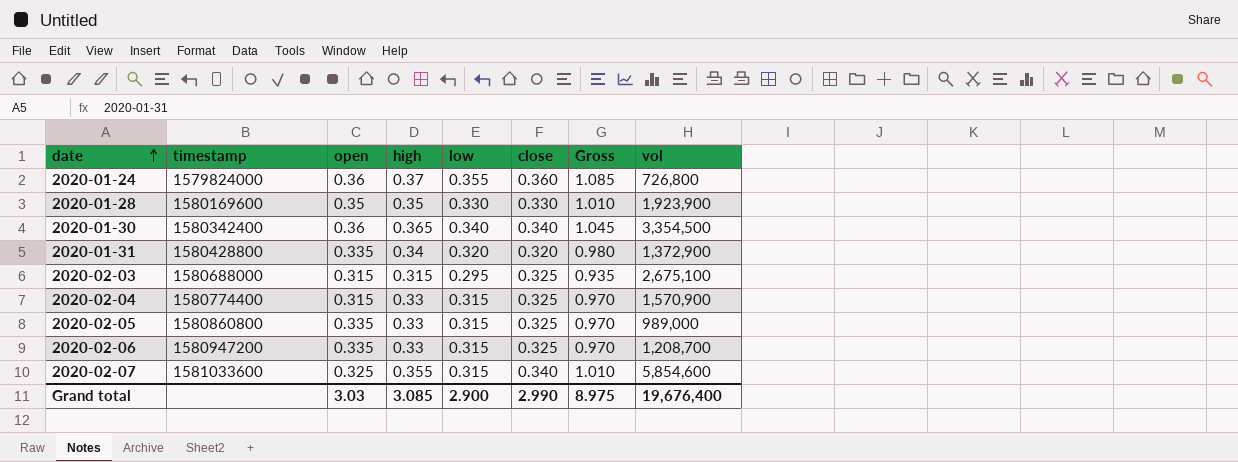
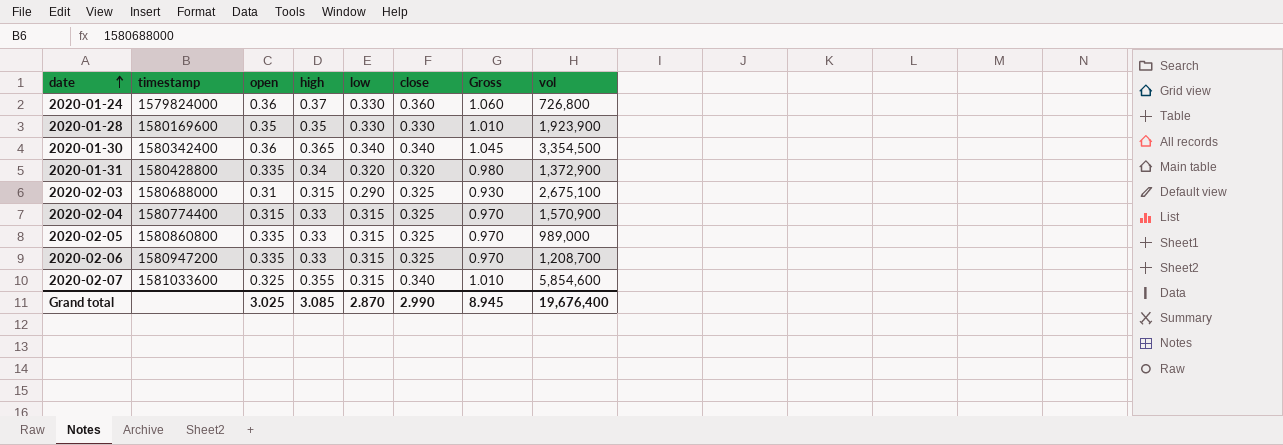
2020-01-24 | low: 0.355 -> 0.330
2020-01-24 | Gross: 1.085 -> 1.060
2020-02-03 | open: 0.315 -> 0.31
2020-02-03 | low: 0.295 -> 0.290
2020-02-03 | Gross: 0.935 -> 0.930
Grand total | open: 3.03 -> 3.025
Grand total | low: 2.900 -> 2.870
Grand total | Gross: 8.975 -> 8.945

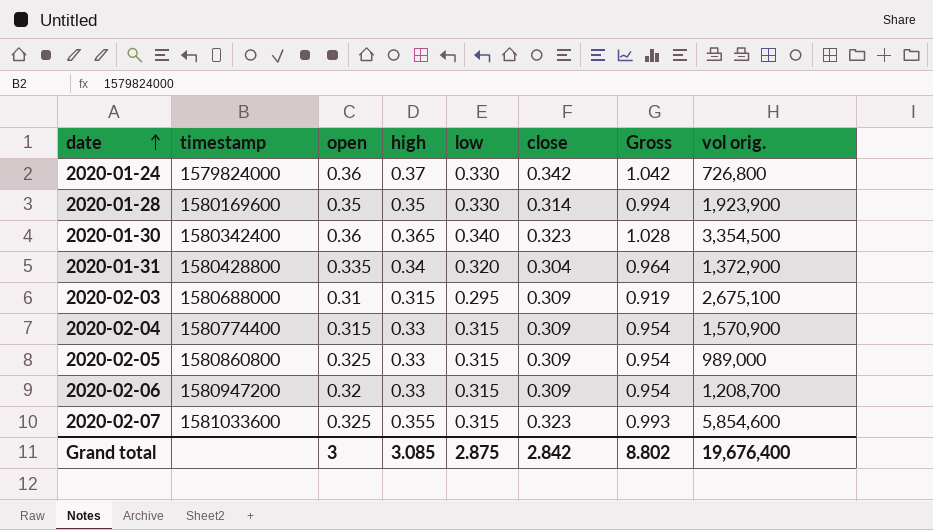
column name: vol -> vol orig.
2020-01-24 | close: 0.360 -> 0.342
2020-01-24 | Gross: 1.060 -> 1.042
2020-01-28 | close: 0.330 -> 0.314
2020-01-28 | Gross: 1.010 -> 0.994
2020-01-30 | close: 0.340 -> 0.323
2020-01-30 | Gross: 1.045 -> 1.028
2020-01-31 | close: 0.320 -> 0.304
2020-01-31 | Gross: 0.980 -> 0.964
2020-02-03 | low: 0.290 -> 0.295
2020-02-03 | close: 0.325 -> 0.309
2020-02-03 | Gross: 0.930 -> 0.919
2020-02-04 | close: 0.325 -> 0.309
2020-02-04 | Gross: 0.970 -> 0.954
2020-02-05 | open: 0.335 -> 0.325
2020-02-05 | close: 0.325 -> 0.309
2020-02-05 | Gross: 0.970 -> 0.954
2020-02-06 | open: 0.335 -> 0.32
2020-02-06 | close: 0.325 -> 0.309
2020-02-06 | Gross: 0.970 -> 0.954
2020-02-07 | close: 0.340 -> 0.323
2020-02-07 | Gross: 1.010 -> 0.993
Grand total | open: 3.025 -> 3
Grand total | low: 2.870 -> 2.875
Grand total | close: 2.990 -> 2.842
Grand total | Gross: 8.945 -> 8.802

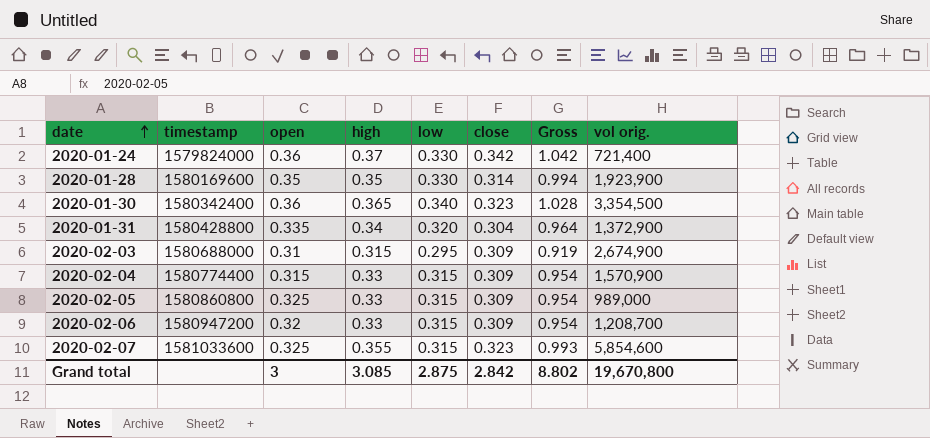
2020-01-24 | vol orig.: 726,800 -> 721,400
2020-02-03 | vol orig.: 2,675,100 -> 2,674,900
Grand total | vol orig.: 19,676,400 -> 19,670,800

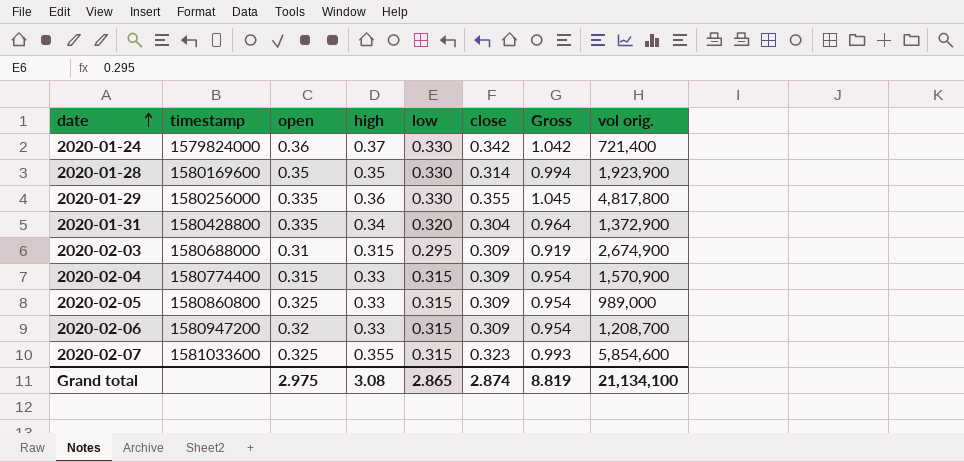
row 2020-01-30: 1580342400 | 0.36 | 0.365 | 0.340 | 0.323 | 1.028 | 3,354,500 -> none
row 2020-01-29: none -> 1580256000 | 0.335 | 0.36 | 0.330 | 0.355 | 1.045 | 4,817,800
Grand total | open: 3 -> 2.975
Grand total | high: 3.085 -> 3.08
Grand total | low: 2.875 -> 2.865
Grand total | close: 2.842 -> 2.874
Grand total | Gross: 8.802 -> 8.819
Grand total | vol orig.: 19,670,800 -> 21,134,100

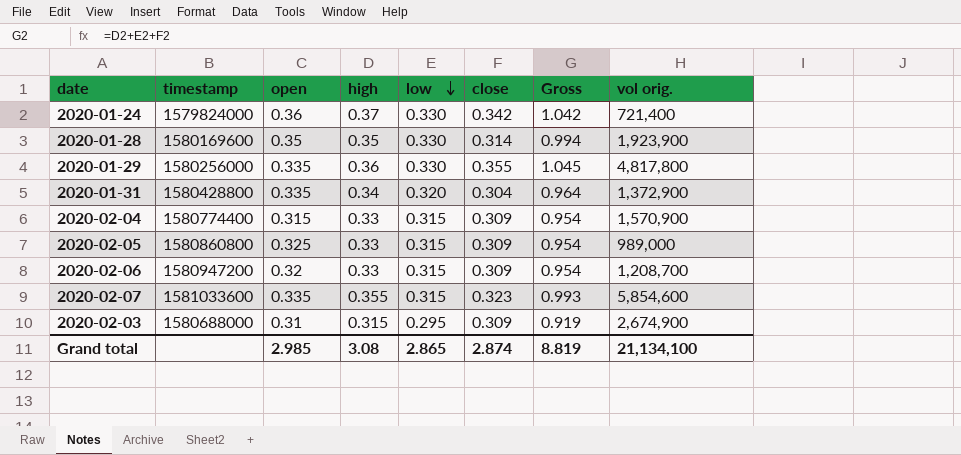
row order: date ascending -> low descending
2020-02-07 | open: 0.325 -> 0.335
Grand total | open: 2.975 -> 2.985

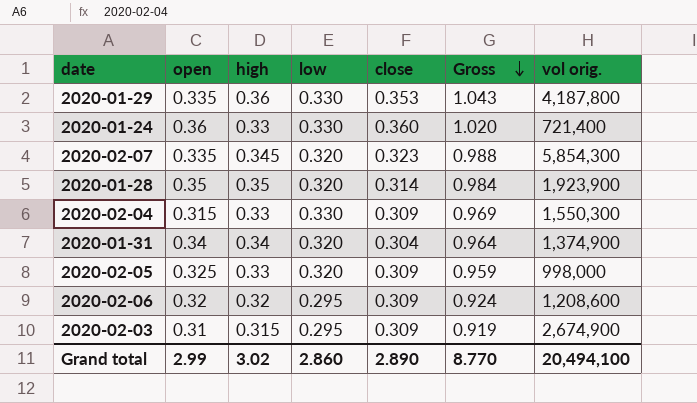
row order: low descending -> Gross descending
column timestamp | position: 2 -> none
2020-01-29 | close: 0.355 -> 0.353
2020-01-29 | Gross: 1.045 -> 1.043
2020-01-29 | vol orig.: 4,817,800 -> 4,187,800
2020-01-24 | high: 0.37 -> 0.33
2020-01-24 | close: 0.342 -> 0.360
2020-01-24 | Gross: 1.042 -> 1.020
2020-02-07 | high: 0.355 -> 0.345
2020-02-07 | low: 0.315 -> 0.320
2020-02-07 | Gross: 0.993 -> 0.988
2020-02-07 | vol orig.: 5,854,600 -> 5,854,300
2020-01-28 | low: 0.330 -> 0.320
2020-01-28 | Gross: 0.994 -> 0.984
2020-02-04 | low: 0.315 -> 0.330
2020-02-04 | Gross: 0.954 -> 0.969
2020-02-04 | vol orig.: 1,570,900 -> 1,550,300
2020-01-31 | open: 0.335 -> 0.34
2020-01-31 | vol orig.: 1,372,900 -> 1,374,900
2020-02-05 | low: 0.315 -> 0.320
2020-02-05 | Gross: 0.954 -> 0.959
2020-02-05 | vol orig.: 989,000 -> 998,000
2020-02-06 | high: 0.33 -> 0.32
2020-02-06 | low: 0.315 -> 0.295
2020-02-06 | Gross: 0.954 -> 0.924
2020-02-06 | vol orig.: 1,208,700 -> 1,208,600
Grand total | open: 2.985 -> 2.99
Grand total | high: 3.08 -> 3.02
Grand total | low: 2.865 -> 2.860
Grand total | close: 2.874 -> 2.890
Grand total | Gross: 8.819 -> 8.770
Grand total | vol orig.: 21,134,100 -> 20,494,100

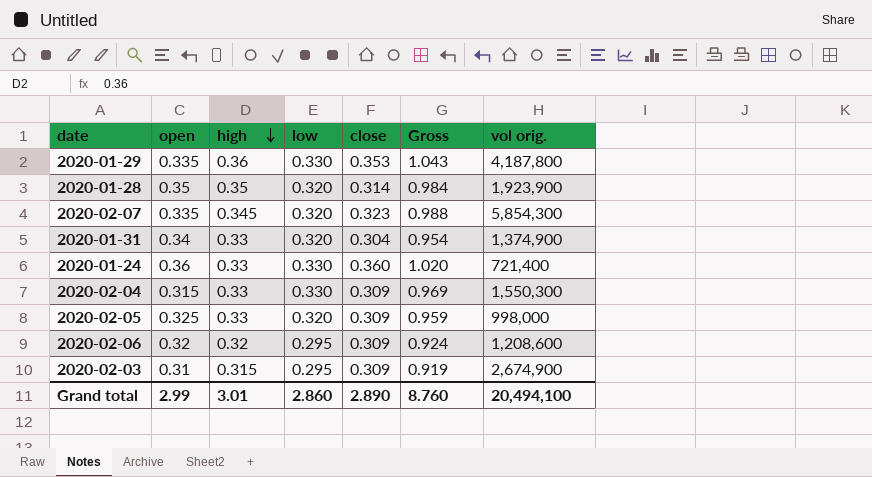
row order: Gross descending -> high descending
2020-01-31 | high: 0.34 -> 0.33
2020-01-31 | Gross: 0.964 -> 0.954
Grand total | high: 3.02 -> 3.01
Grand total | Gross: 8.770 -> 8.760

